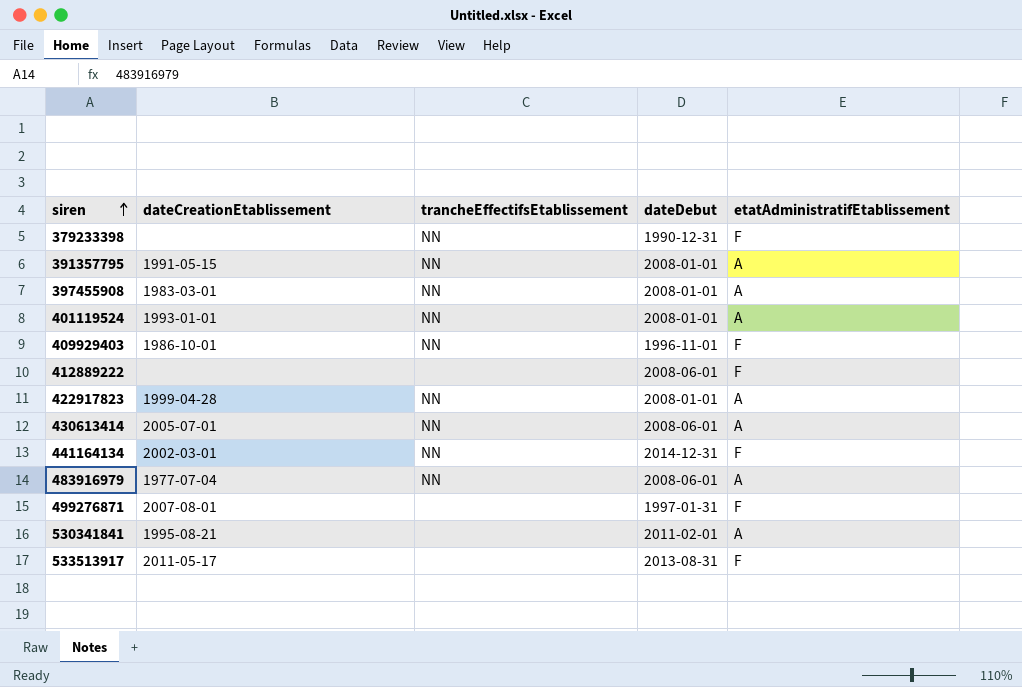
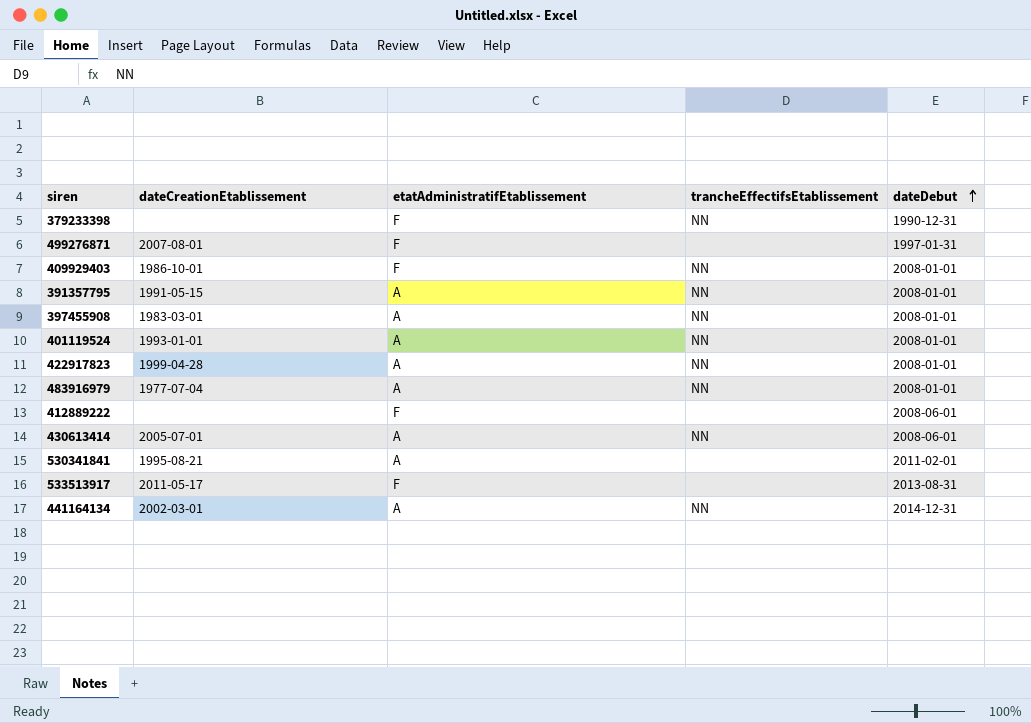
row order: siren ascending -> dateDebut ascending
column etatAdministratifEtablissement | position: 5 -> 3
409929403 | dateDebut: 1996-11-01 -> 2008-01-01
483916979 | dateDebut: 2008-06-01 -> 2008-01-01
441164134 | etatAdministratifEtablissement: F -> A

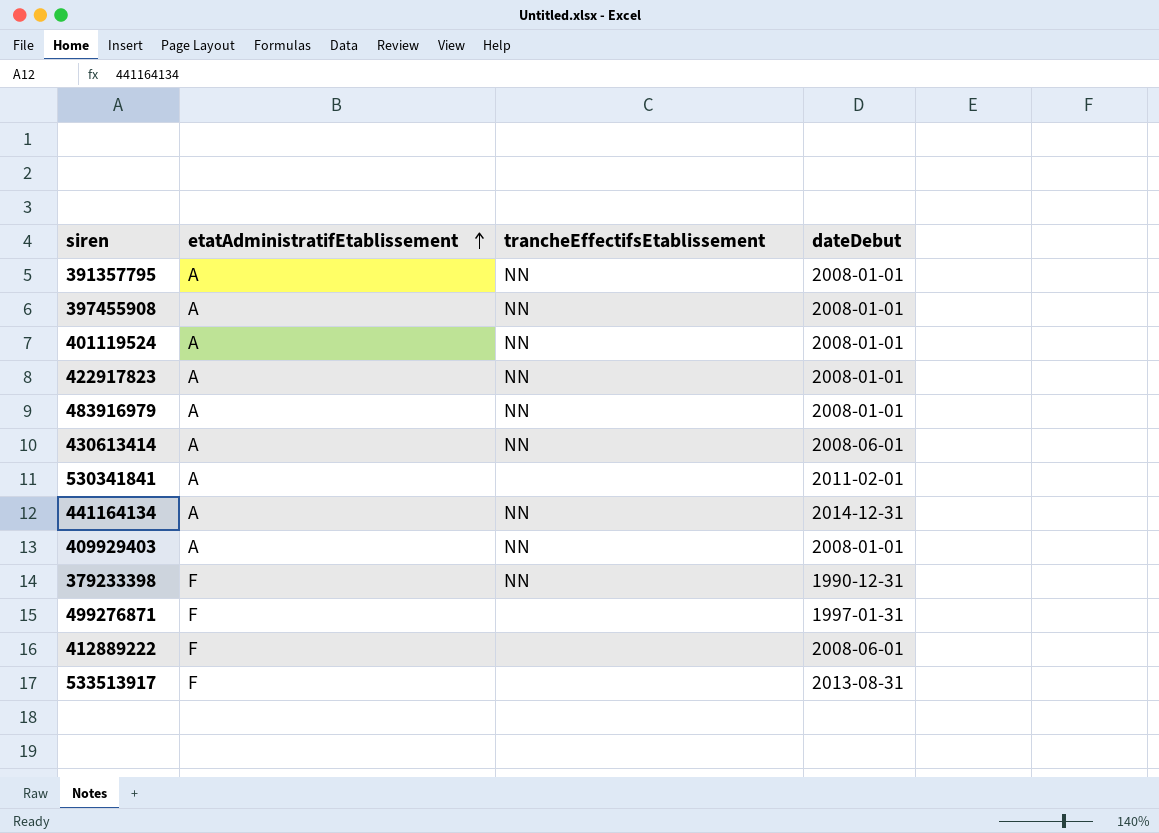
row order: dateDebut ascending -> etatAdministratifEtablissement ascending
column dateCreationEtablissement | position: 2 -> none
409929403 | etatAdministratifEtablissement: F -> A

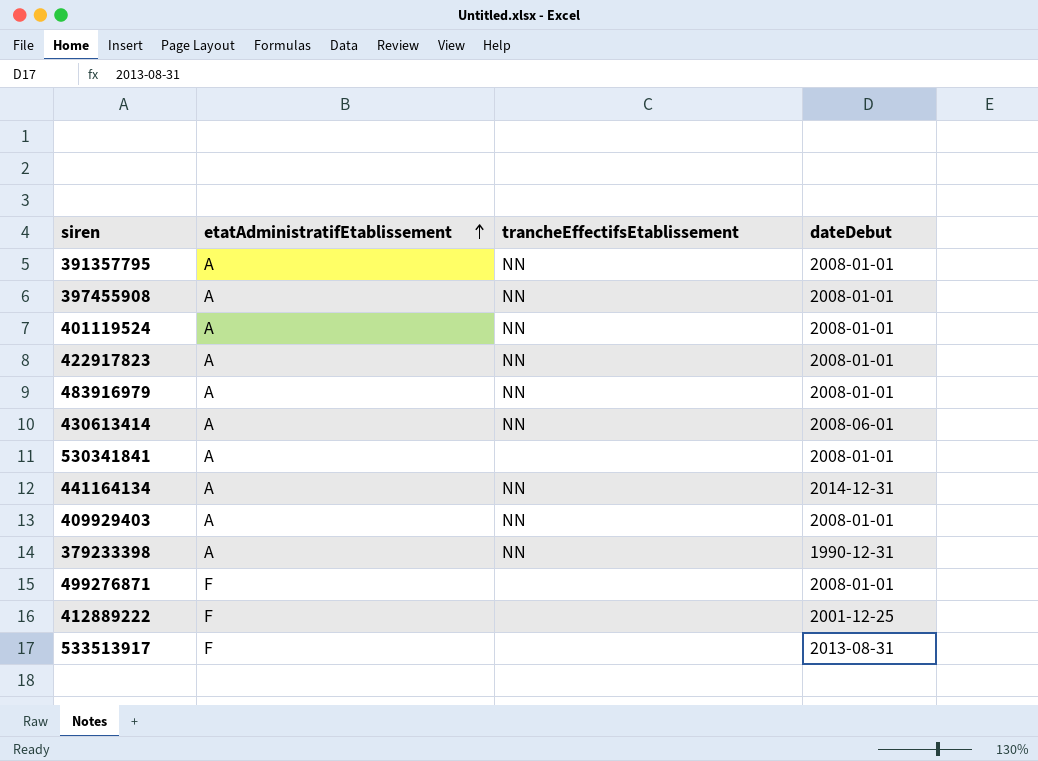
530341841 | dateDebut: 2011-02-01 -> 2008-01-01
379233398 | etatAdministratifEtablissement: F -> A
499276871 | dateDebut: 1997-01-31 -> 2008-01-01
412889222 | dateDebut: 2008-06-01 -> 2001-12-25

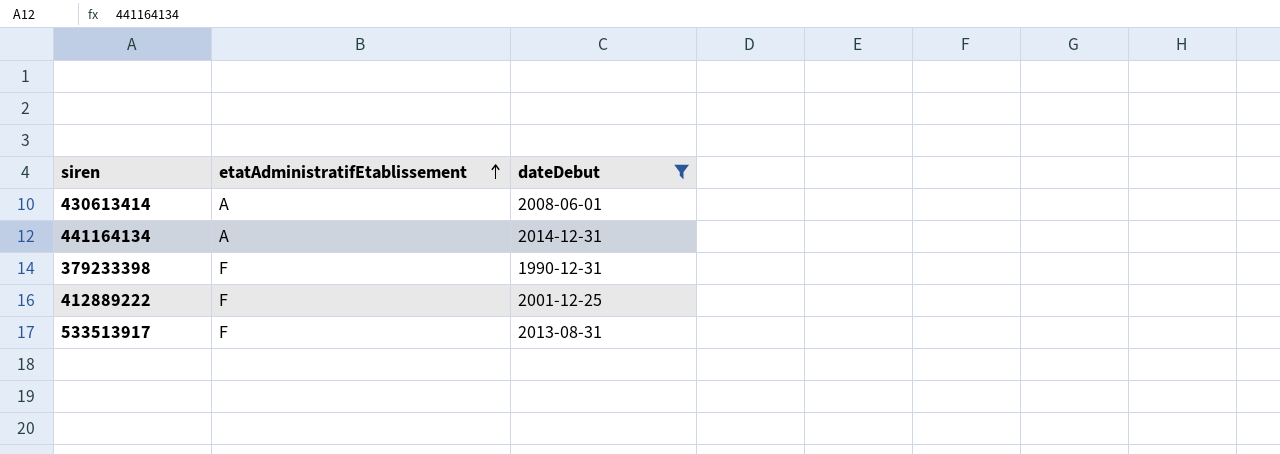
filter: none -> dateDebut != 2008-01-01
column trancheEffectifsEtablissement | position: 3 -> none
379233398 | etatAdministratifEtablissement: A -> F

